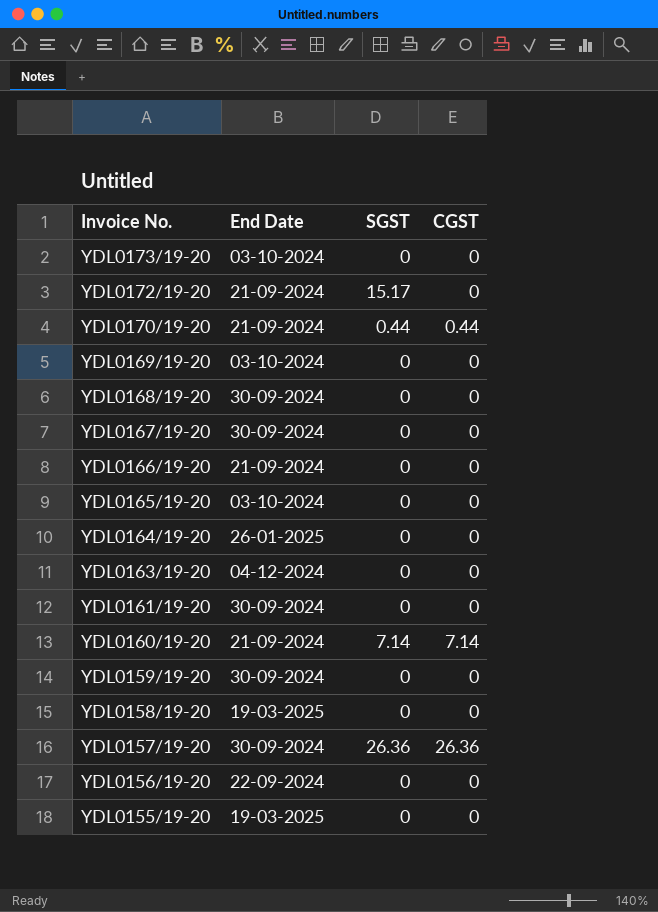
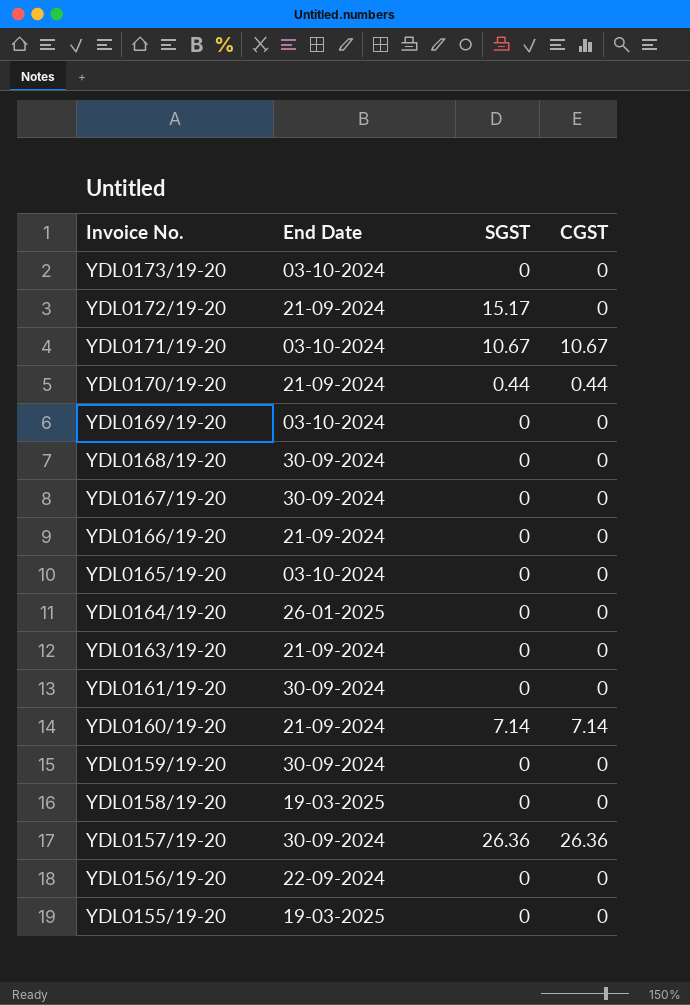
row YDL0171/19-20: none -> 03-10-2024 | 10.67 | 10.67
YDL0163/19-20 | End Date: 04-12-2024 -> 21-09-2024

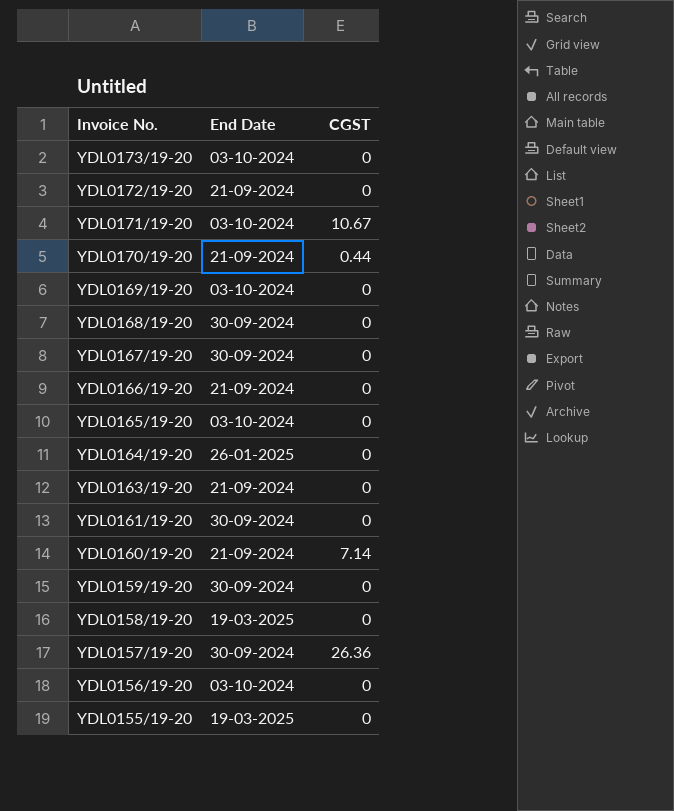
column SGST | position: 3 -> none
YDL0156/19-20 | End Date: 22-09-2024 -> 03-10-2024

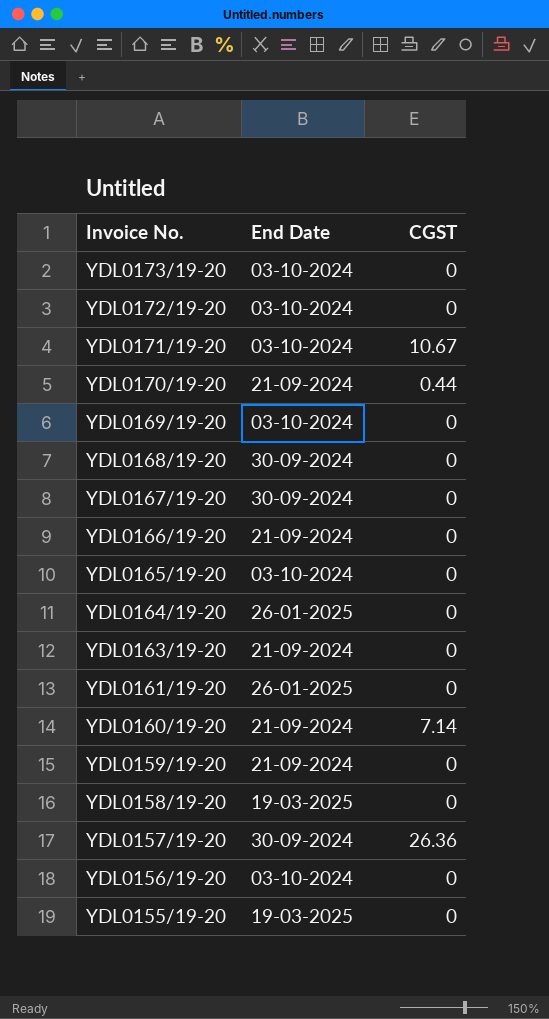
YDL0172/19-20 | End Date: 21-09-2024 -> 03-10-2024
YDL0161/19-20 | End Date: 30-09-2024 -> 26-01-2025
YDL0159/19-20 | End Date: 30-09-2024 -> 21-09-2024

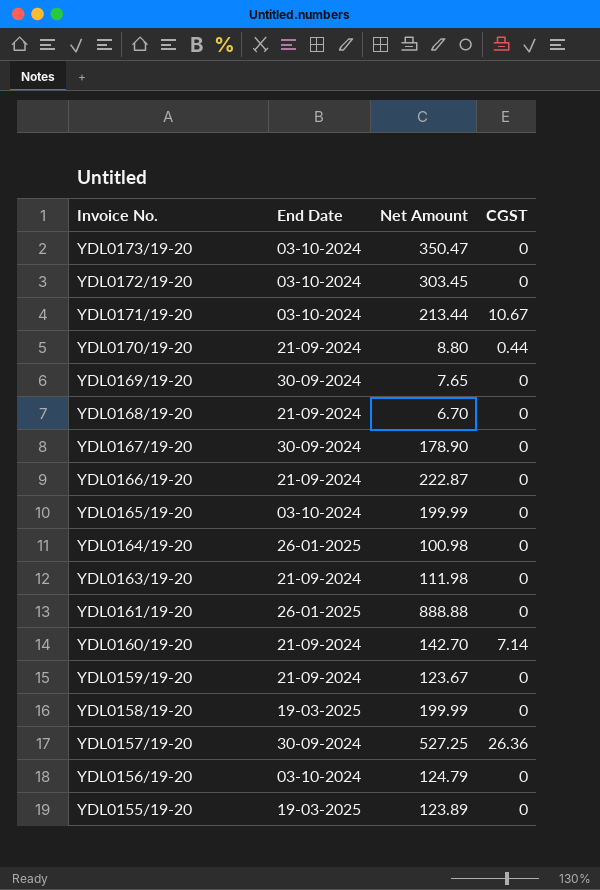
column Net Amount | position: none -> 3
YDL0169/19-20 | End Date: 03-10-2024 -> 30-09-2024
YDL0168/19-20 | End Date: 30-09-2024 -> 21-09-2024

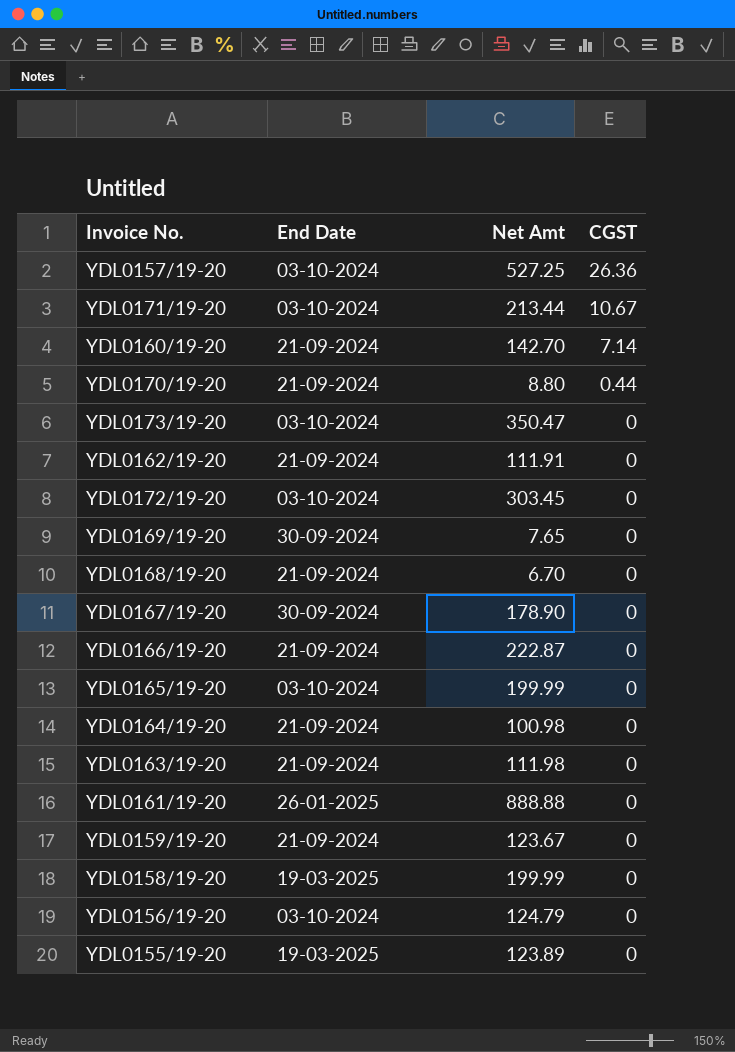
row order: Invoice No. descending -> CGST descending
column name: Net Amount -> Net Amt
YDL0157/19-20 | End Date: 30-09-2024 -> 03-10-2024
row YDL0162/19-20: none -> 21-09-2024 | 111.91 | 0
YDL0164/19-20 | End Date: 26-01-2025 -> 21-09-2024

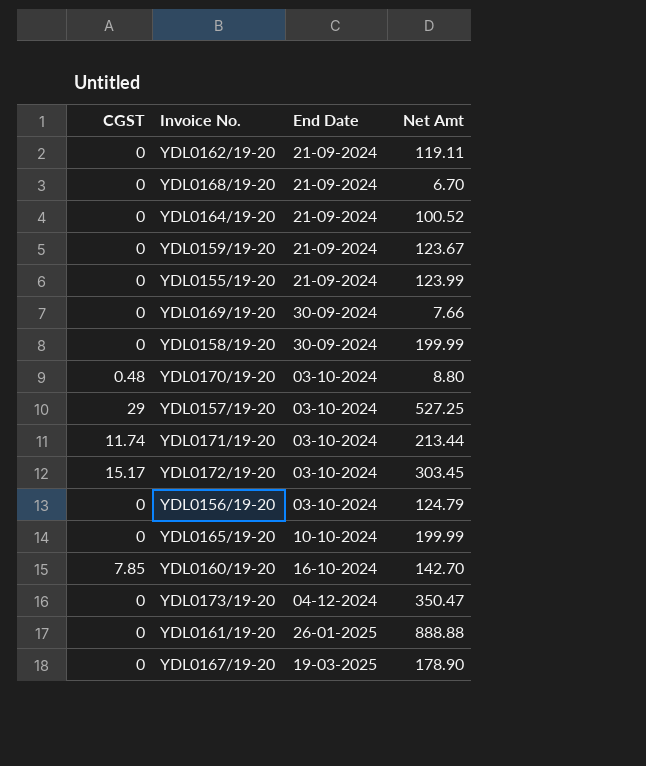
row order: CGST descending -> End Date ascending
column CGST | position: 4 -> 1
row YDL0166/19-20: 21-09-2024 | 222.87 | 0 -> none
row YDL0163/19-20: 21-09-2024 | 111.98 | 0 -> none
YDL0162/19-20 | Net Amt: 111.91 -> 119.11
YDL0164/19-20 | Net Amt: 100.98 -> 100.52
YDL0155/19-20 | End Date: 19-03-2025 -> 21-09-2024
YDL0155/19-20 | Net Amt: 123.89 -> 123.99
YDL0169/19-20 | Net Amt: 7.65 -> 7.66
YDL0158/19-20 | End Date: 19-03-2025 -> 30-09-2024
YDL0170/19-20 | CGST: 0.44 -> 0.48
YDL0170/19-20 | End Date: 21-09-2024 -> 03-10-2024
YDL0157/19-20 | CGST: 26.36 -> 29
YDL0171/19-20 | CGST: 10.67 -> 11.74
YDL0172/19-20 | CGST: 0 -> 15.17
YDL0165/19-20 | End Date: 03-10-2024 -> 10-10-2024
YDL0160/19-20 | CGST: 7.14 -> 7.85
YDL0160/19-20 | End Date: 21-09-2024 -> 16-10-2024
YDL0173/19-20 | End Date: 03-10-2024 -> 04-12-2024
YDL0167/19-20 | End Date: 30-09-2024 -> 19-03-2025

